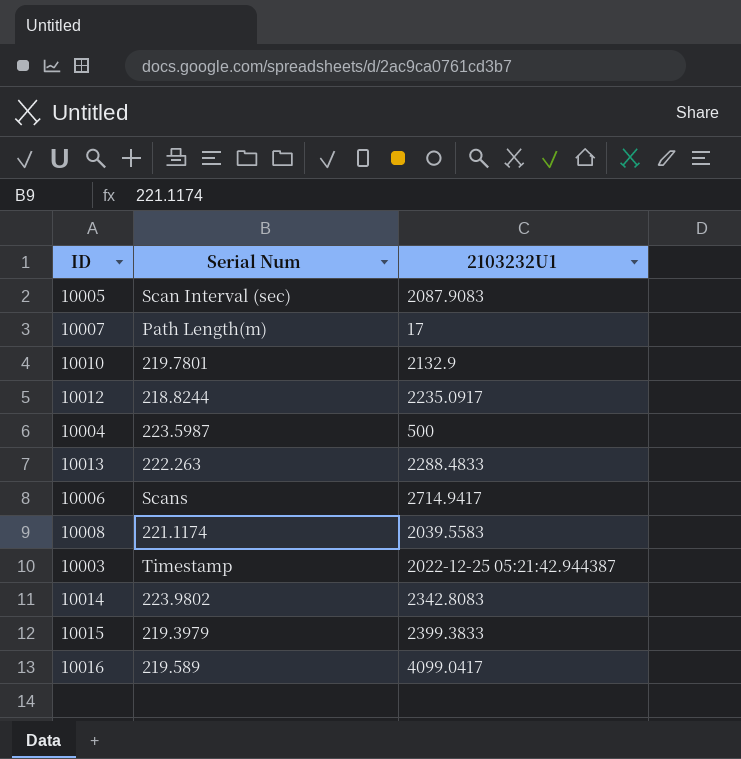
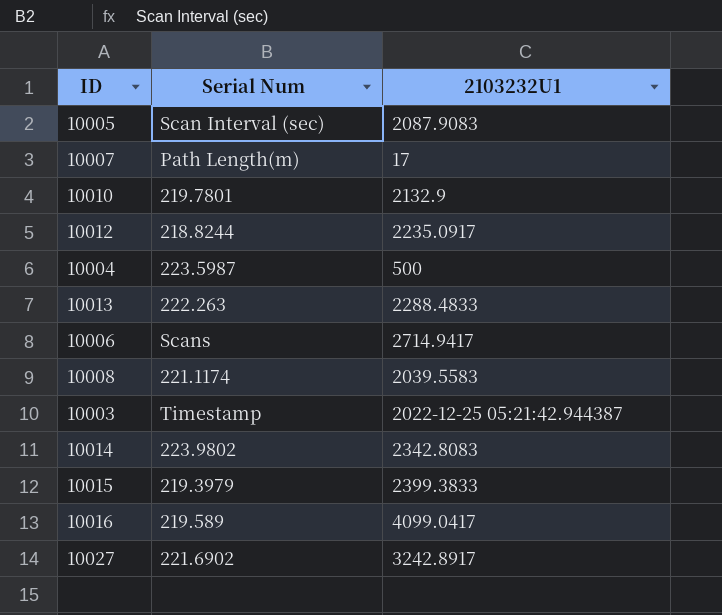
row 10027: none -> 221.6902 | 3242.8917

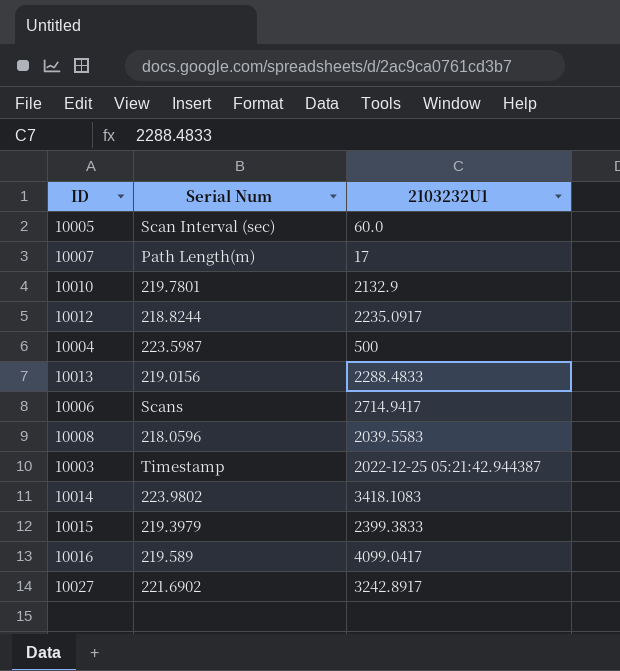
10005 | 2103232U1: 2087.9083 -> 60.0
10013 | Serial Num: 222.263 -> 219.0156
10008 | Serial Num: 221.1174 -> 218.0596
10014 | 2103232U1: 2342.8083 -> 3418.1083

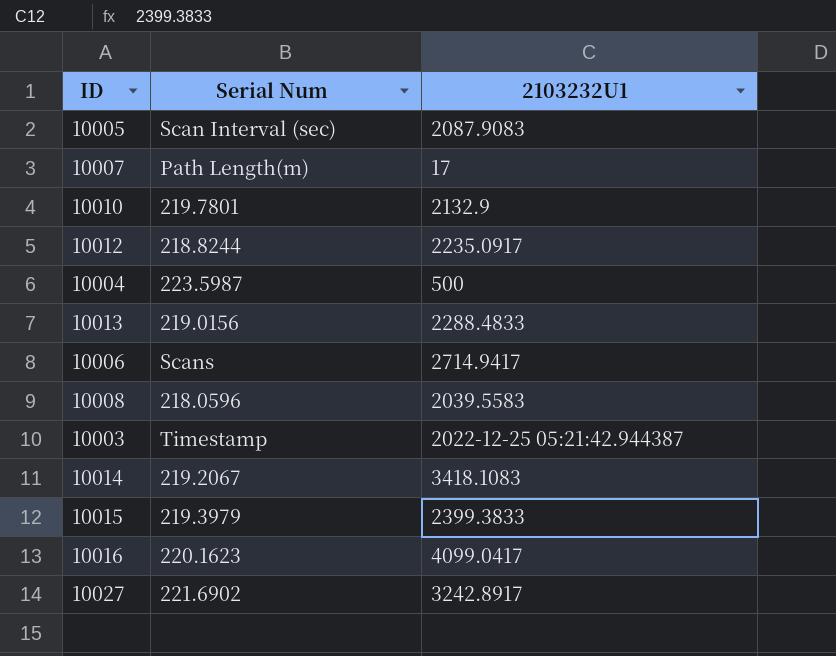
10005 | 2103232U1: 60.0 -> 2087.9083
10014 | Serial Num: 223.9802 -> 219.2067
10016 | Serial Num: 219.589 -> 220.1623

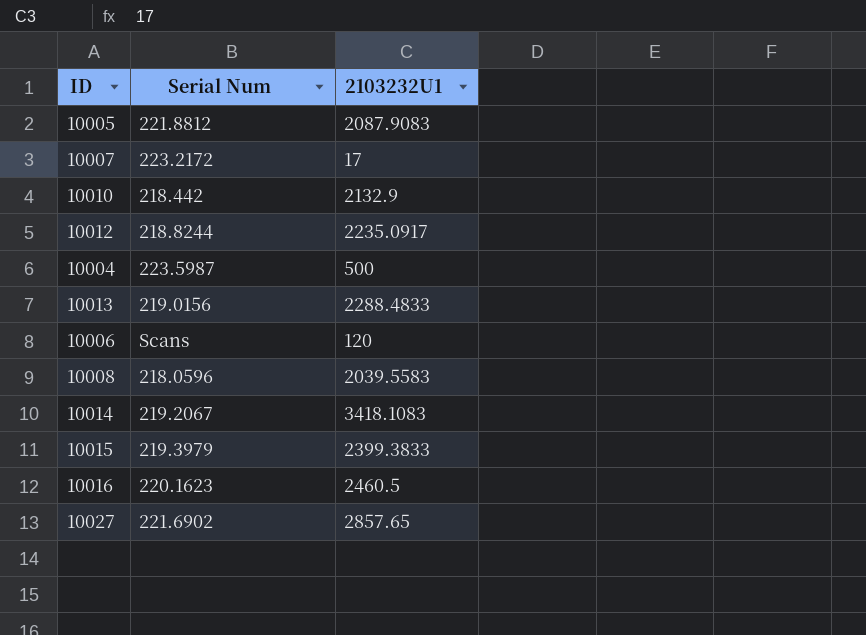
row 10003: Timestamp | 2022-12-25 05:21:42.944387 -> none
10005 | Serial Num: Scan Interval (sec) -> 221.8812
10007 | Serial Num: Path Length(m) -> 223.2172
10010 | Serial Num: 219.7801 -> 218.442
10006 | 2103232U1: 2714.9417 -> 120
10016 | 2103232U1: 4099.0417 -> 2460.5
10027 | 2103232U1: 3242.8917 -> 2857.65

